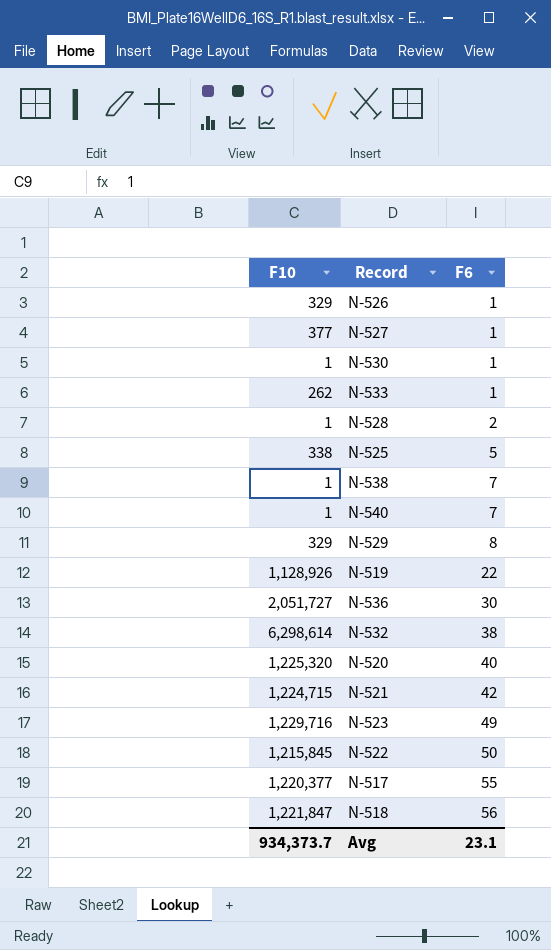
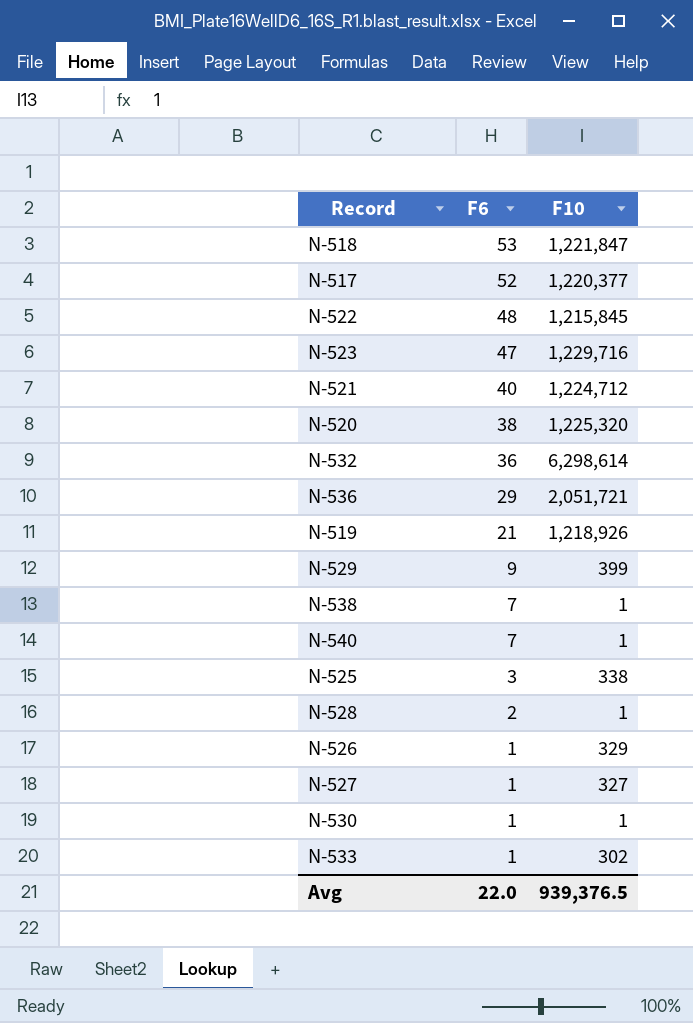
row order: F6 ascending -> F6 descending
column F10 | position: 1 -> 3
N-518 | F6: 56 -> 53
N-517 | F6: 55 -> 52
N-522 | F6: 50 -> 48
N-523 | F6: 49 -> 47
N-521 | F6: 42 -> 40
N-521 | F10: 1,224,715 -> 1,224,712
N-520 | F6: 40 -> 38
N-532 | F6: 38 -> 36
N-536 | F6: 30 -> 29
N-536 | F10: 2,051,727 -> 2,051,721
N-519 | F6: 22 -> 21
N-519 | F10: 1,128,926 -> 1,218,926
N-529 | F6: 8 -> 9
N-529 | F10: 329 -> 399
N-525 | F6: 5 -> 3
N-527 | F10: 377 -> 327
N-533 | F10: 262 -> 302
Avg | F6: 23.1 -> 22.0
Avg | F10: 934,373.7 -> 939,376.5

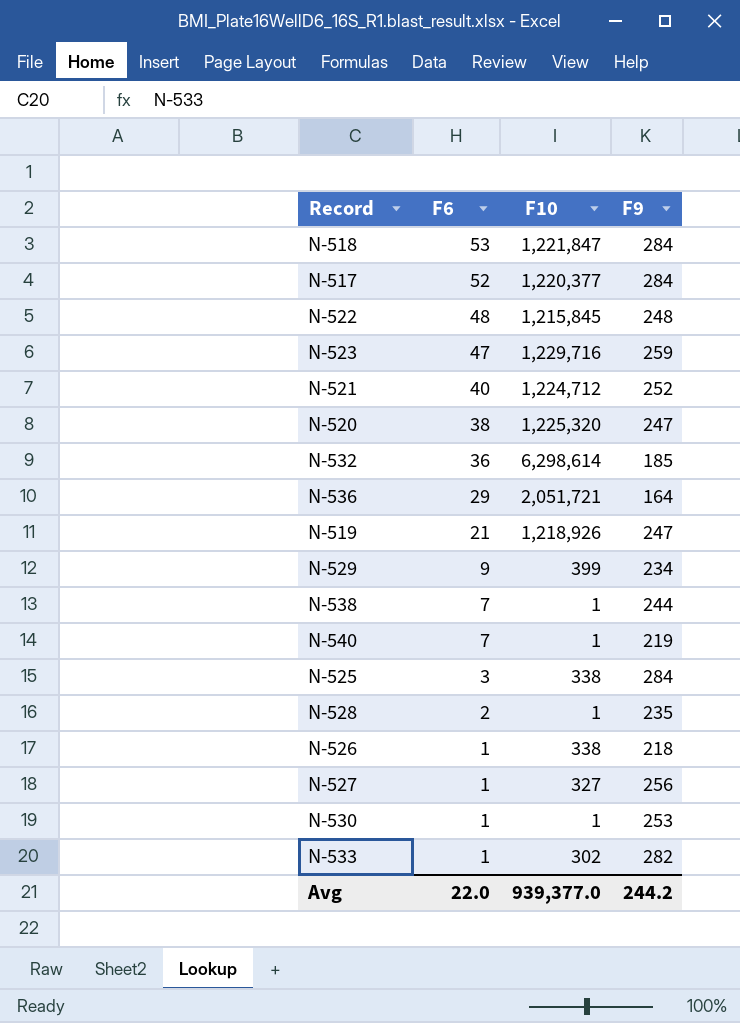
column F9 | position: none -> 4
N-526 | F10: 329 -> 338
Avg | F10: 939,376.5 -> 939,377.0

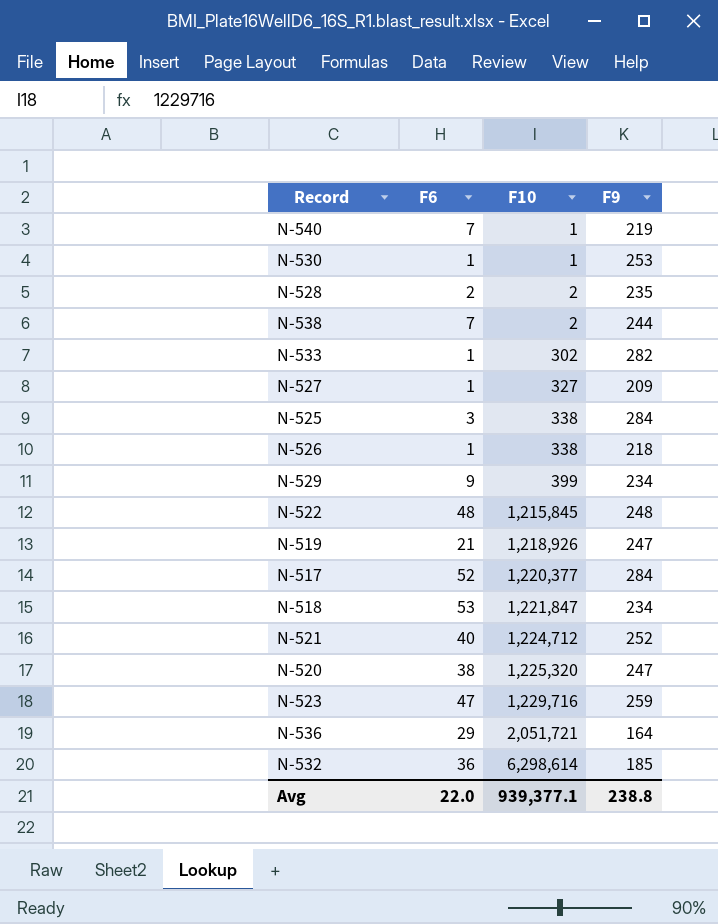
row order: F6 descending -> F10 ascending
N-528 | F10: 1 -> 2
N-538 | F10: 1 -> 2
N-527 | F9: 256 -> 209
N-518 | F9: 284 -> 234
Avg | F10: 939,377.0 -> 939,377.1
Avg | F9: 244.2 -> 238.8

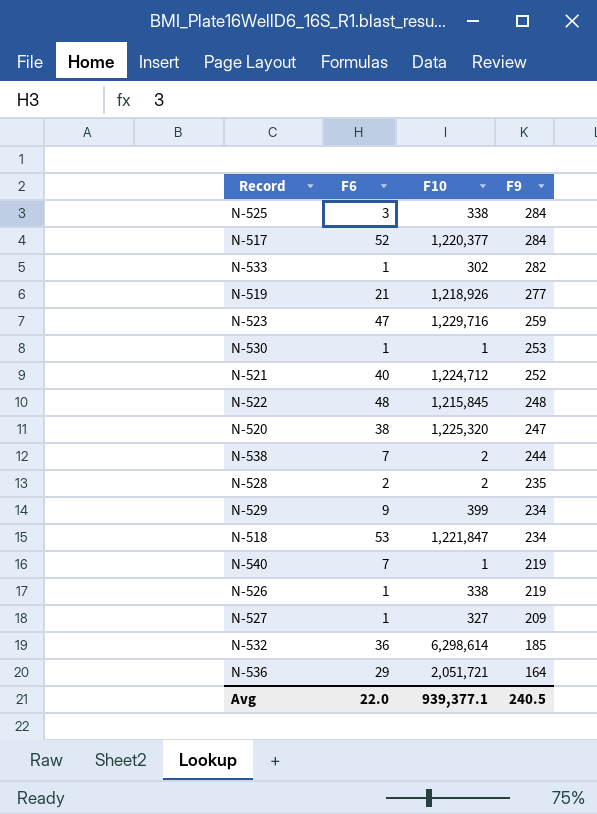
row order: F10 ascending -> F9 descending
N-519 | F9: 247 -> 277
N-526 | F9: 218 -> 219
Avg | F9: 238.8 -> 240.5

